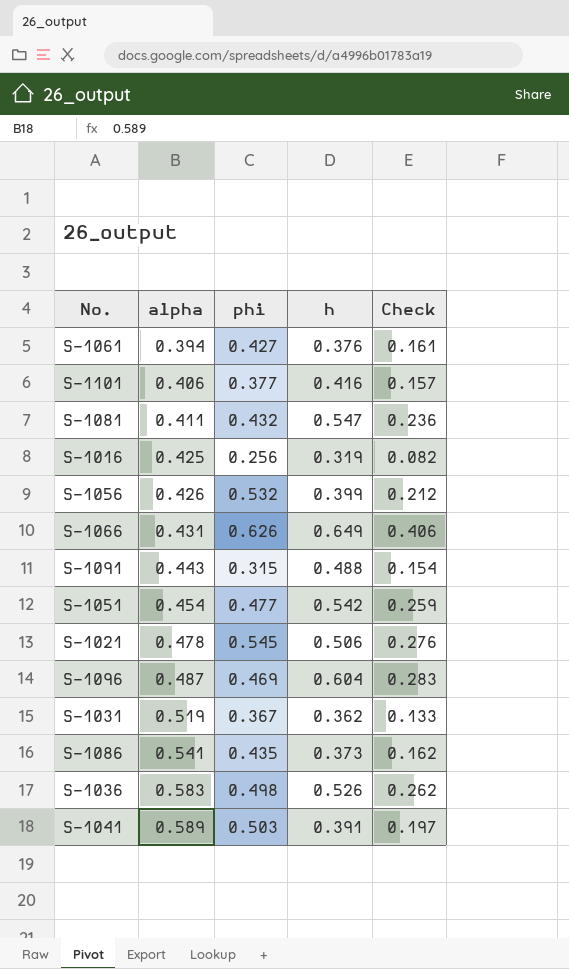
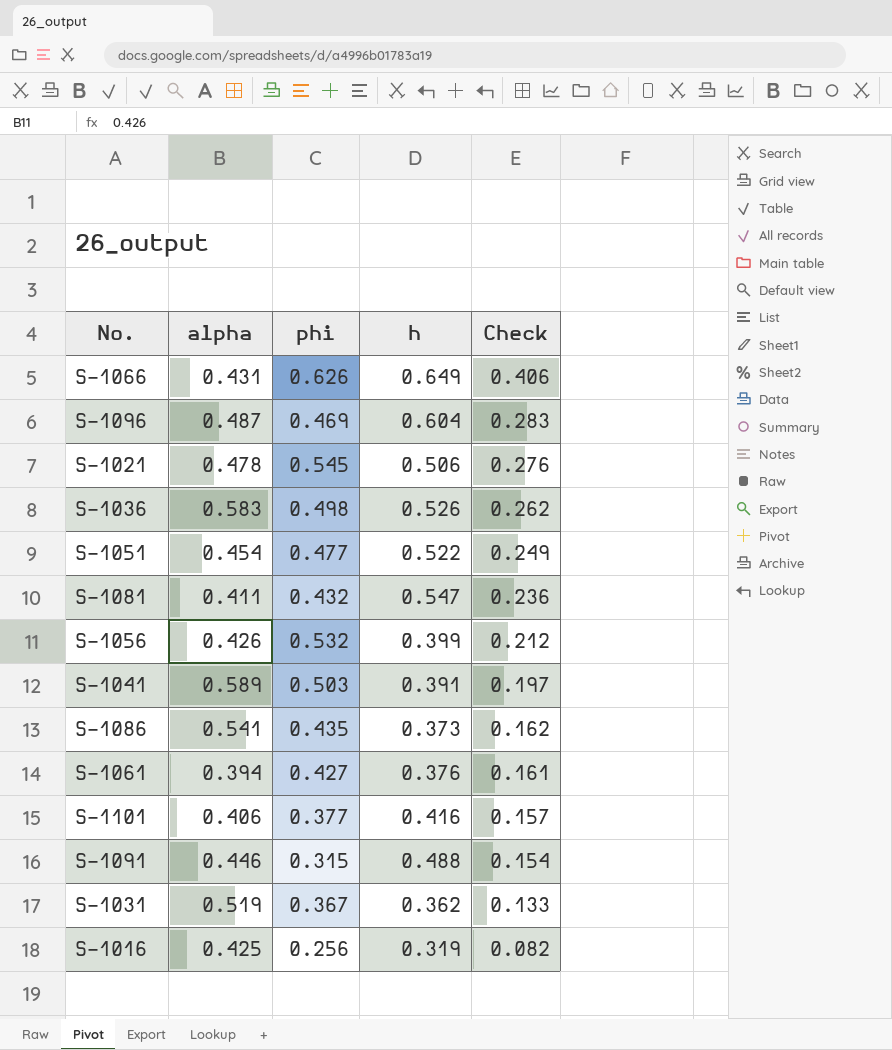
row order: alpha ascending -> Check descending
S-1051 | h: 0.542 -> 0.522
S-1051 | Check: 0.259 -> 0.249
S-1091 | alpha: 0.443 -> 0.446

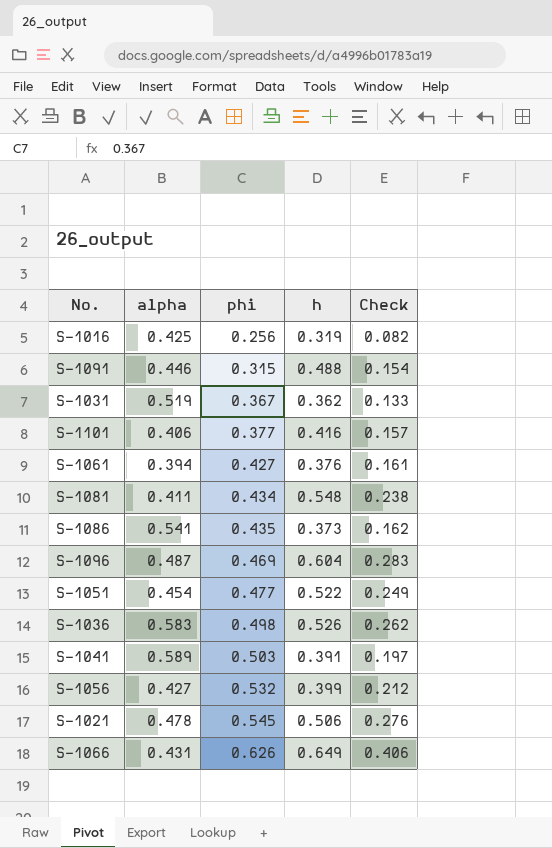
row order: Check descending -> phi ascending
S-1081 | phi: 0.432 -> 0.434
S-1081 | h: 0.547 -> 0.548
S-1081 | Check: 0.236 -> 0.238
S-1056 | alpha: 0.426 -> 0.427

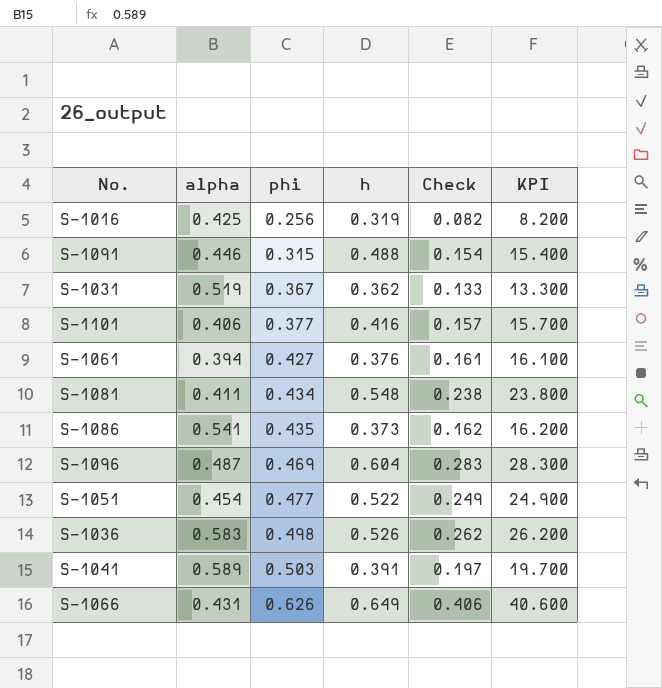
column KPI | formula: none -> [Check] * 100
row S-1056: 0.427 | 0.532 | 0.399 | 0.212 -> none
row S-1021: 0.478 | 0.545 | 0.506 | 0.276 -> none

